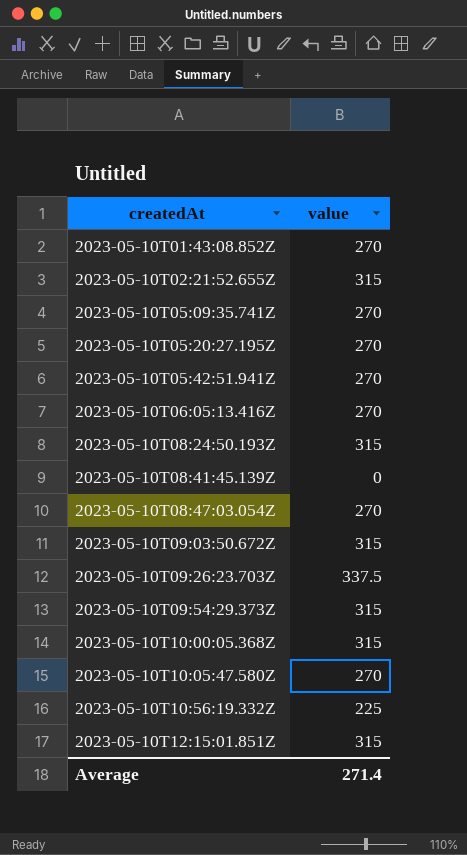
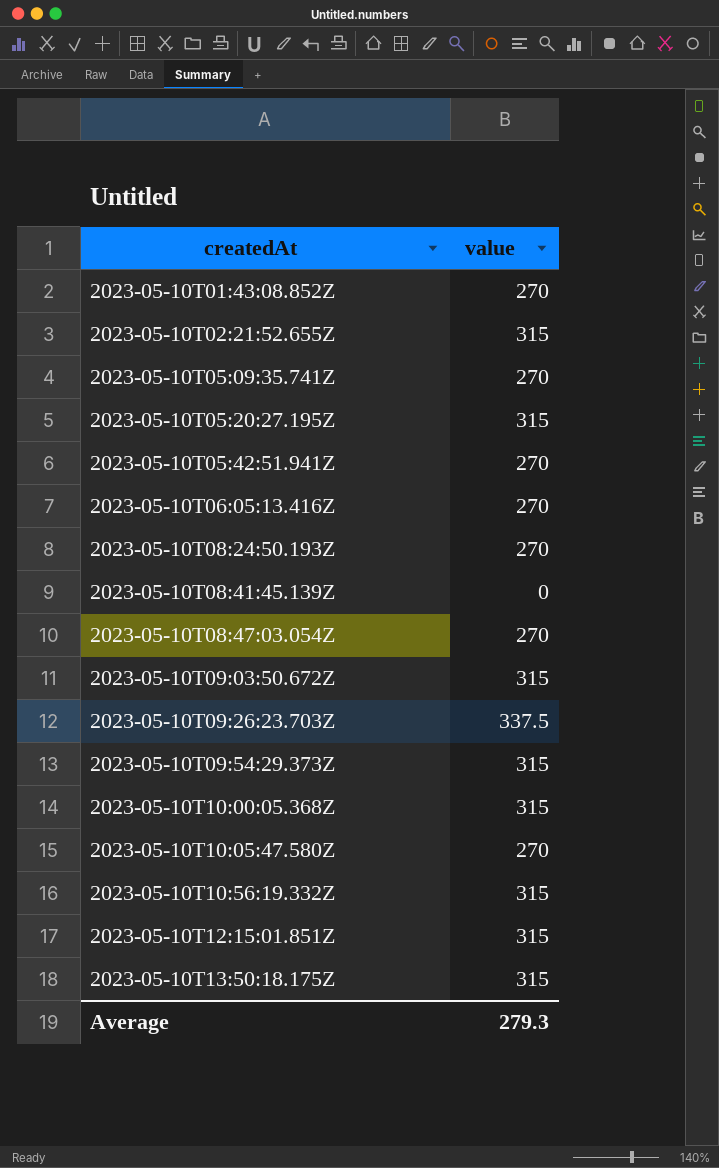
2023-05-10T05:20:27.195Z | value: 270 -> 315
2023-05-10T08:24:50.193Z | value: 315 -> 270
2023-05-10T10:56:19.332Z | value: 225 -> 315
row 2023-05-10T13:50:18.175Z: none -> 315
Average | value: 271.4 -> 279.3

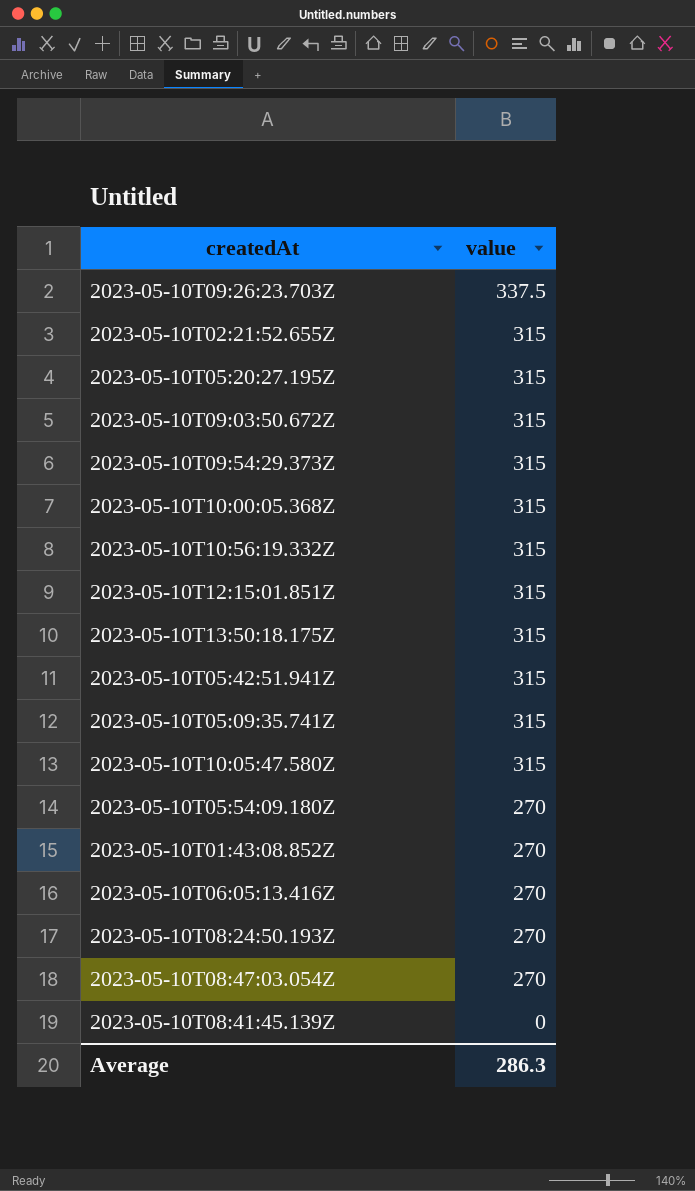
row order: createdAt ascending -> value descending
2023-05-10T05:42:51.941Z | value: 270 -> 315
2023-05-10T05:09:35.741Z | value: 270 -> 315
2023-05-10T10:05:47.580Z | value: 270 -> 315
row 2023-05-10T05:54:09.180Z: none -> 270
Average | value: 279.3 -> 286.3

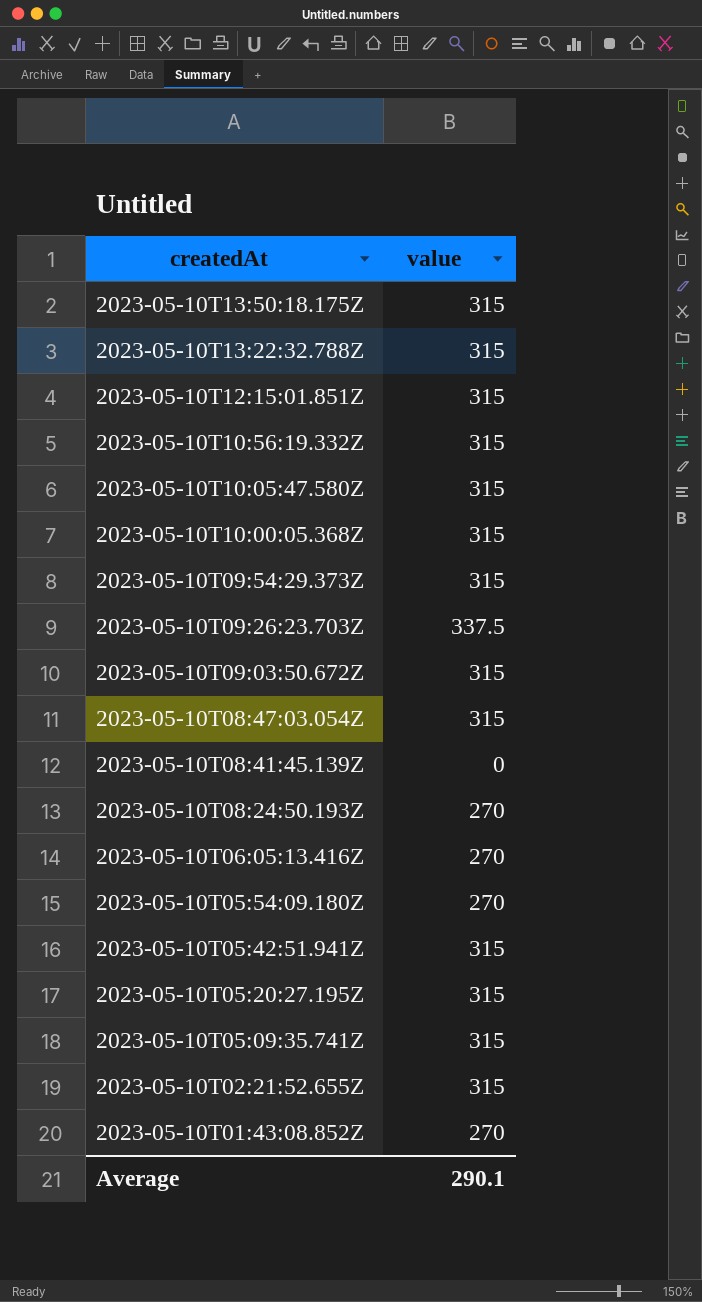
row order: value descending -> createdAt descending
row 2023-05-10T13:22:32.788Z: none -> 315
2023-05-10T08:47:03.054Z | value: 270 -> 315
Average | value: 286.3 -> 290.1

